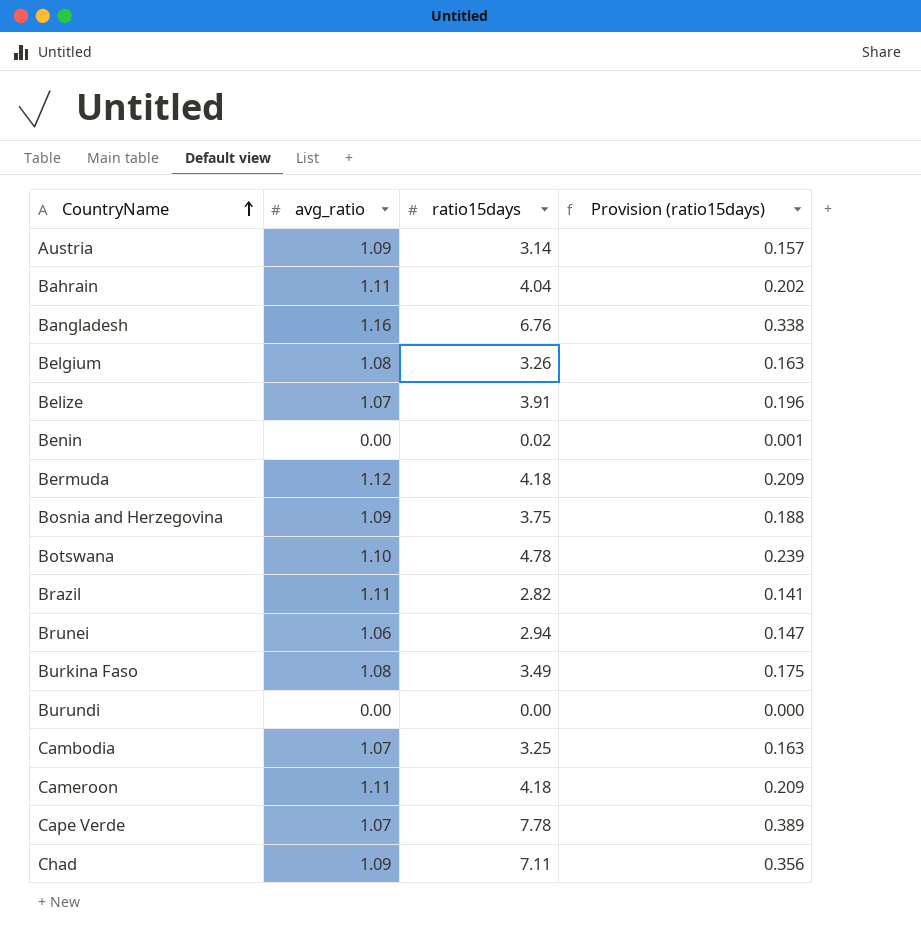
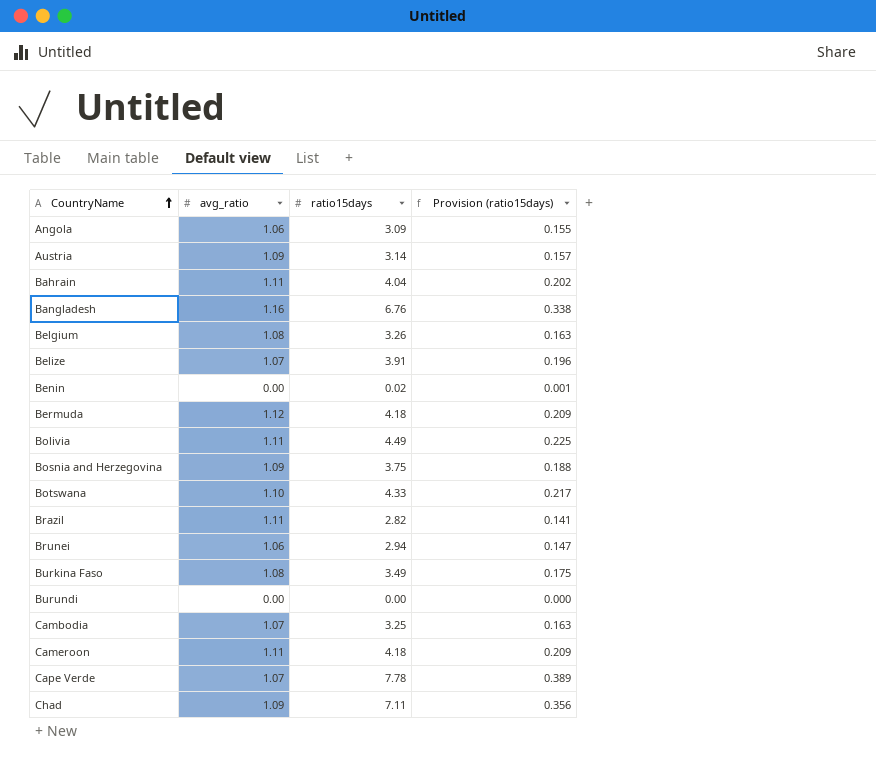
row Angola: none -> 1.06 | 3.09 | 0.155
row Bolivia: none -> 1.11 | 4.49 | 0.225
Botswana | ratio15days: 4.78 -> 4.33
Botswana | Provision (ratio15days): 0.239 -> 0.217

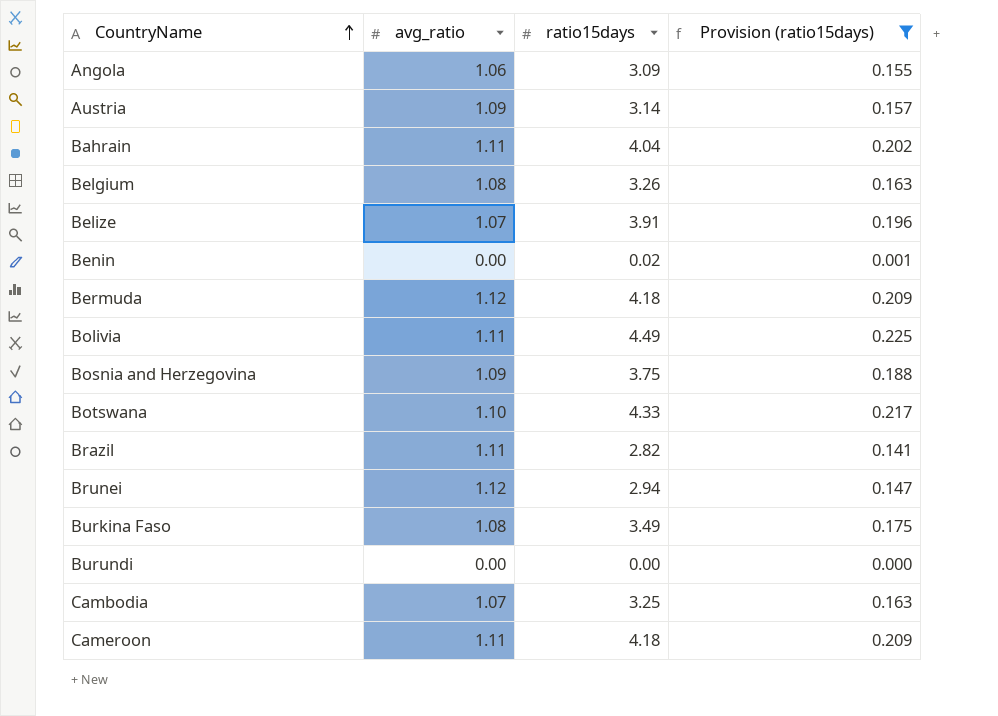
filter: none -> Provision (ratio15days) <= 0.225
Brunei | avg_ratio: 1.06 -> 1.12

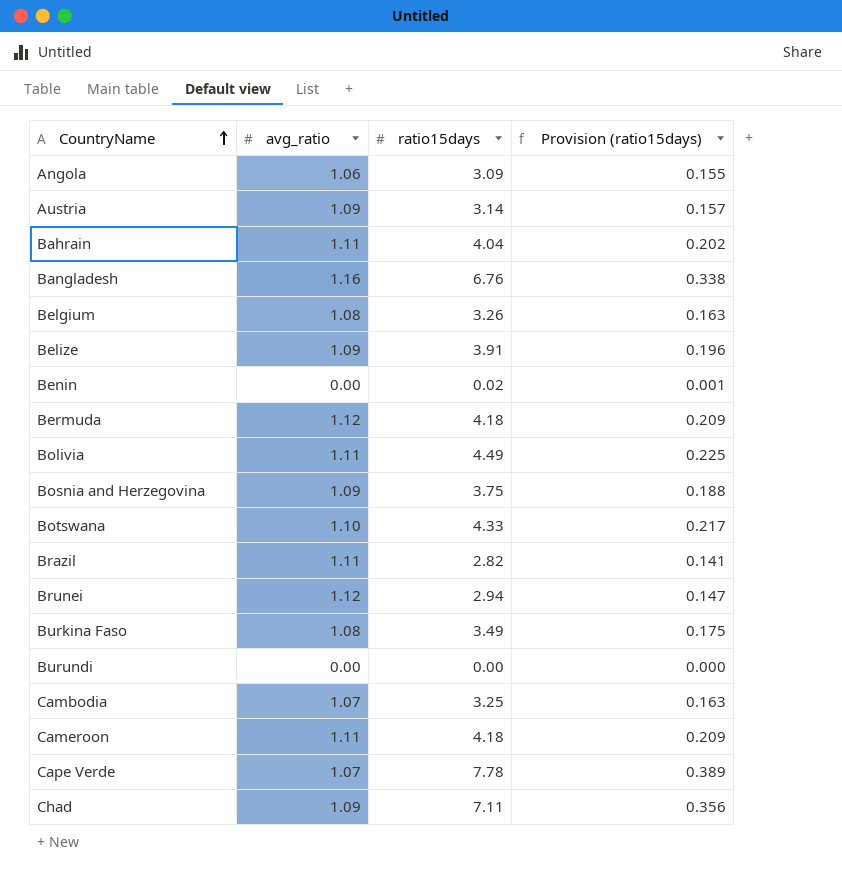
filter: Provision (ratio15days) <= 0.225 -> none
Belize | avg_ratio: 1.07 -> 1.09

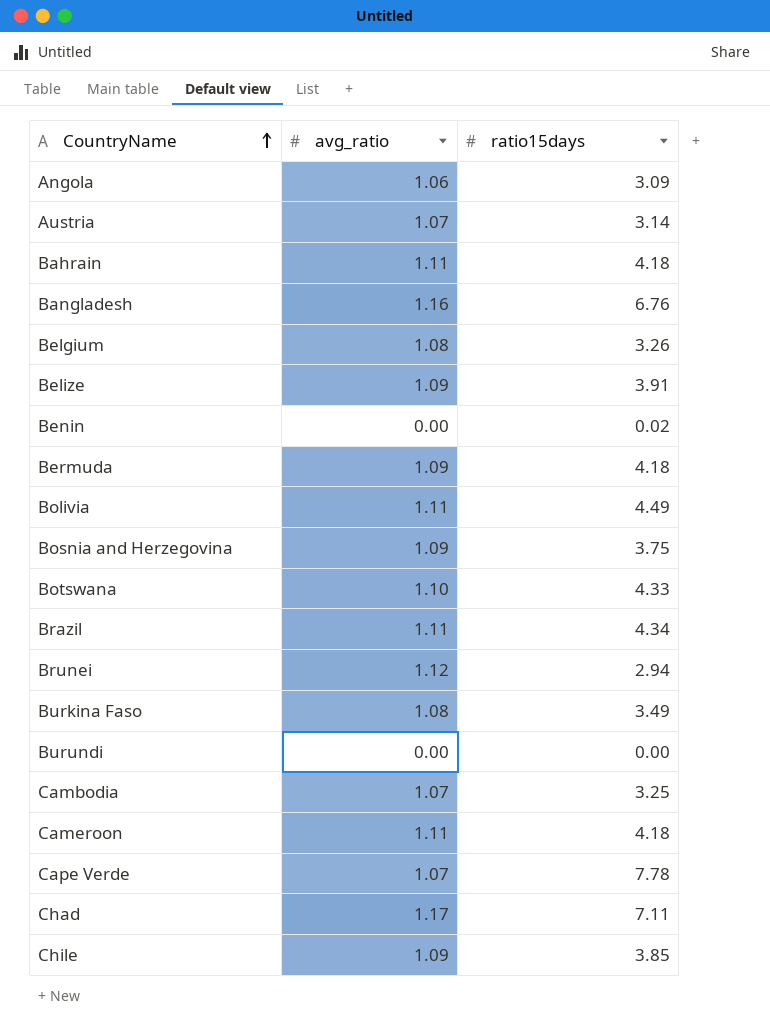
column Provision (ratio15days) | formula: [ratio15days] * 0.05 -> none
Austria | avg_ratio: 1.09 -> 1.07
Bahrain | ratio15days: 4.04 -> 4.18
Bermuda | avg_ratio: 1.12 -> 1.09
Brazil | ratio15days: 2.82 -> 4.34
Chad | avg_ratio: 1.09 -> 1.17
row Chile: none -> 1.09 | 3.85

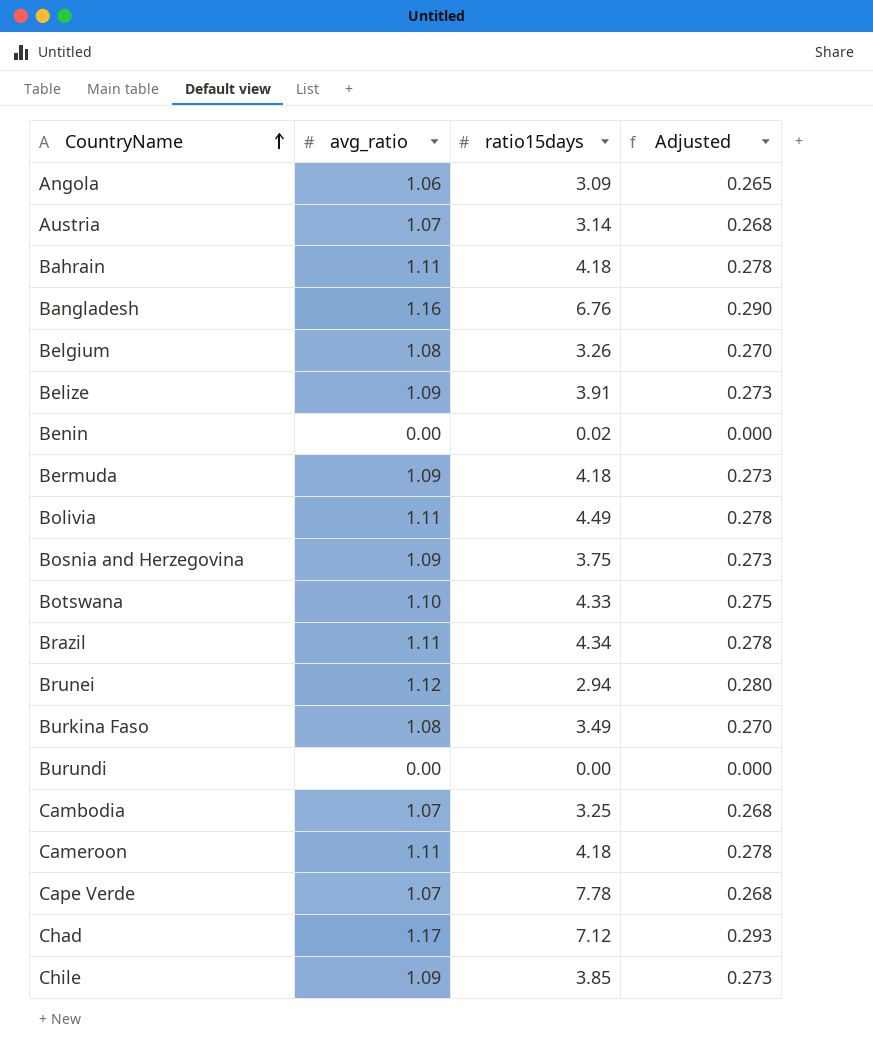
column Adjusted | formula: none -> [avg_ratio] * 0.25
Chad | ratio15days: 7.11 -> 7.12

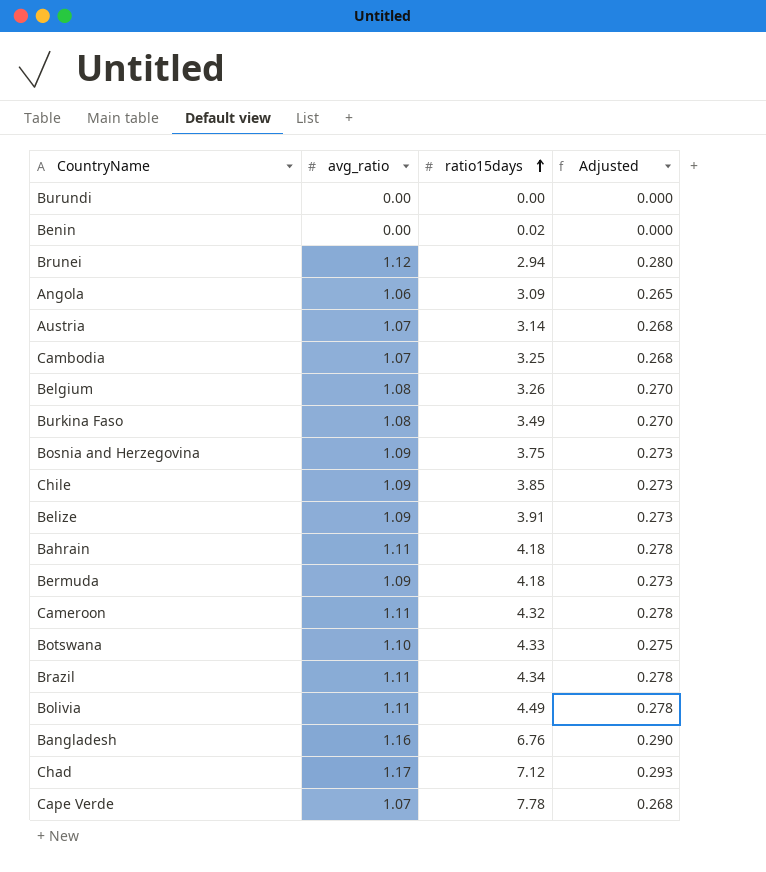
row order: CountryName ascending -> ratio15days ascending
Cameroon | ratio15days: 4.18 -> 4.32

